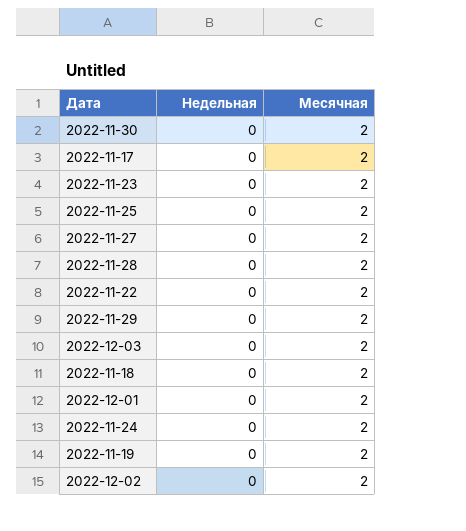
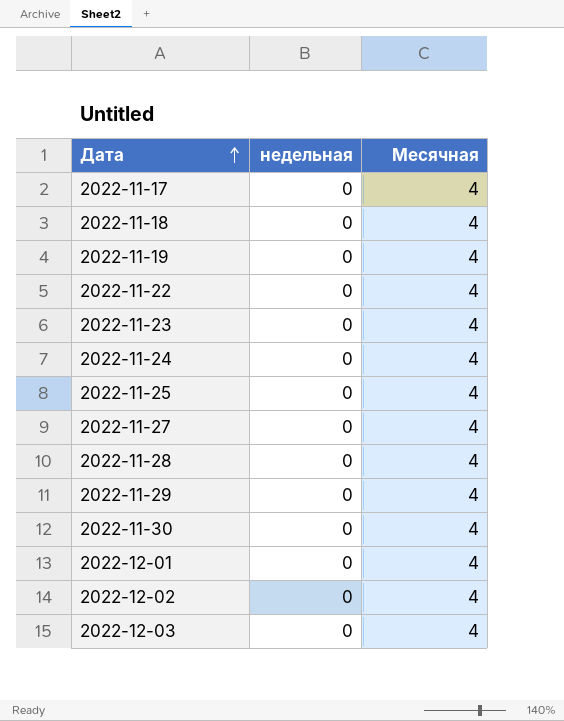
row order: none -> Дата ascending
column name: Недельная -> недельная
2022-11-17 | Месячная: 2 -> 4
2022-11-18 | Месячная: 2 -> 4
2022-11-19 | Месячная: 2 -> 4
2022-11-22 | Месячная: 2 -> 4
2022-11-23 | Месячная: 2 -> 4
2022-11-24 | Месячная: 2 -> 4
2022-11-25 | Месячная: 2 -> 4
2022-11-27 | Месячная: 2 -> 4
2022-11-28 | Месячная: 2 -> 4
2022-11-29 | Месячная: 2 -> 4
2022-11-30 | Месячная: 2 -> 4
2022-12-01 | Месячная: 2 -> 4
2022-12-02 | Месячная: 2 -> 4
2022-12-03 | Месячная: 2 -> 4

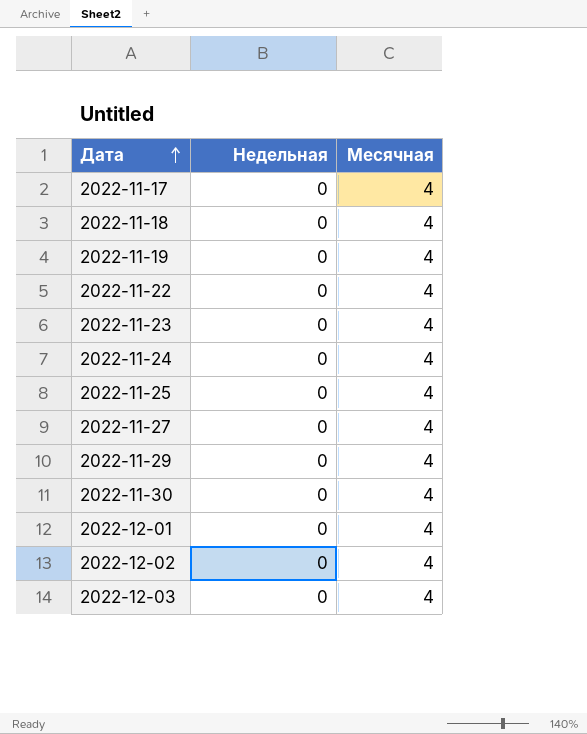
column name: недельная -> Недельная
row 2022-11-28: 0 | 4 -> none

